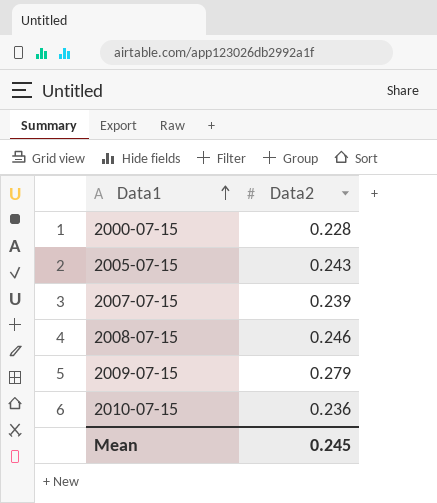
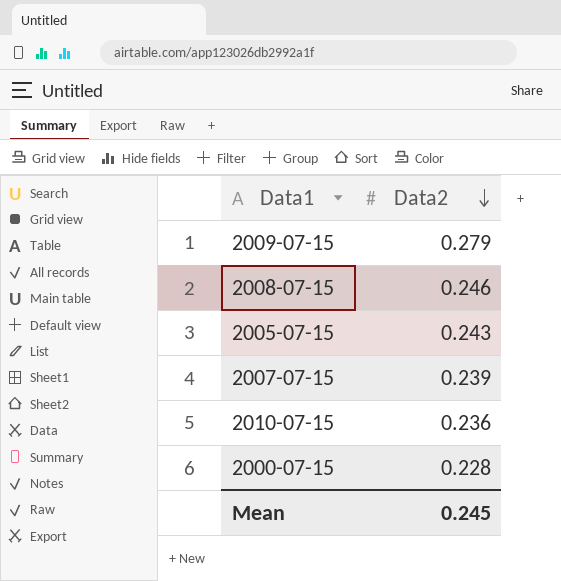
row order: Data1 ascending -> Data2 descending

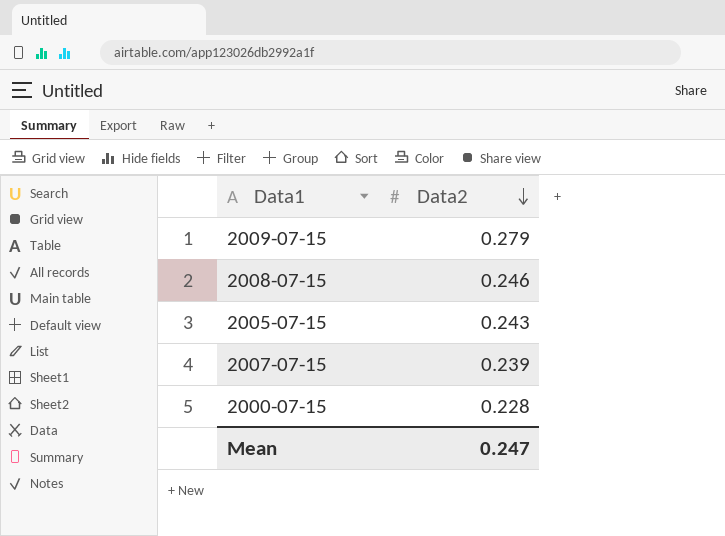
row 2010-07-15: 0.236 -> none
Mean | Data2: 0.245 -> 0.247

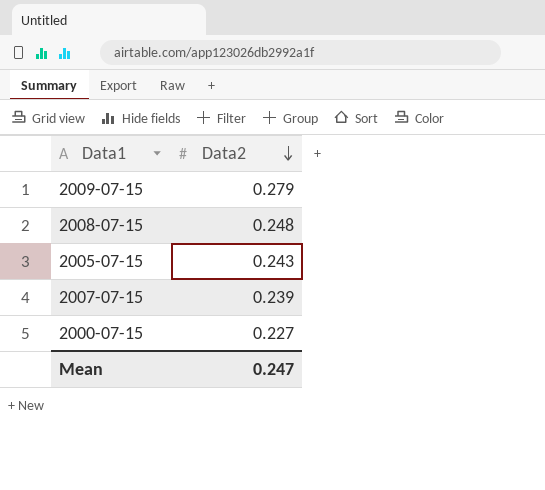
2008-07-15 | Data2: 0.246 -> 0.248
2000-07-15 | Data2: 0.228 -> 0.227

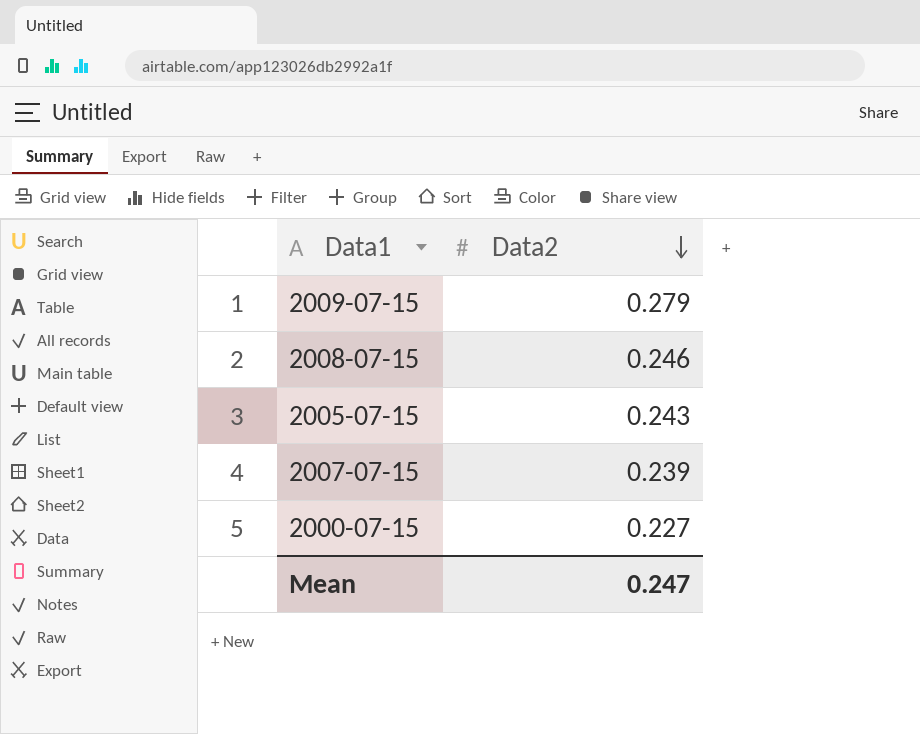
2008-07-15 | Data2: 0.248 -> 0.246

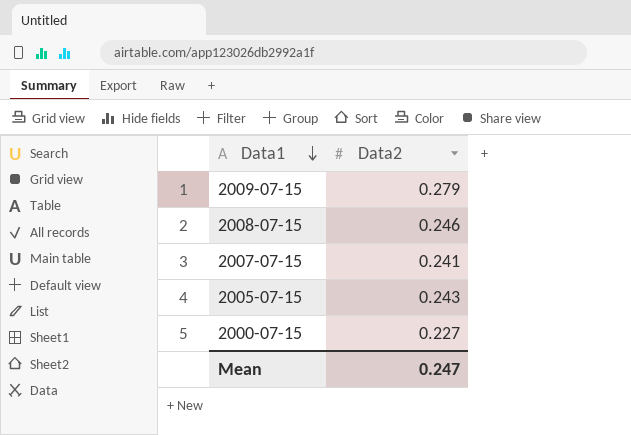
row order: Data2 descending -> Data1 descending
2007-07-15 | Data2: 0.239 -> 0.241

